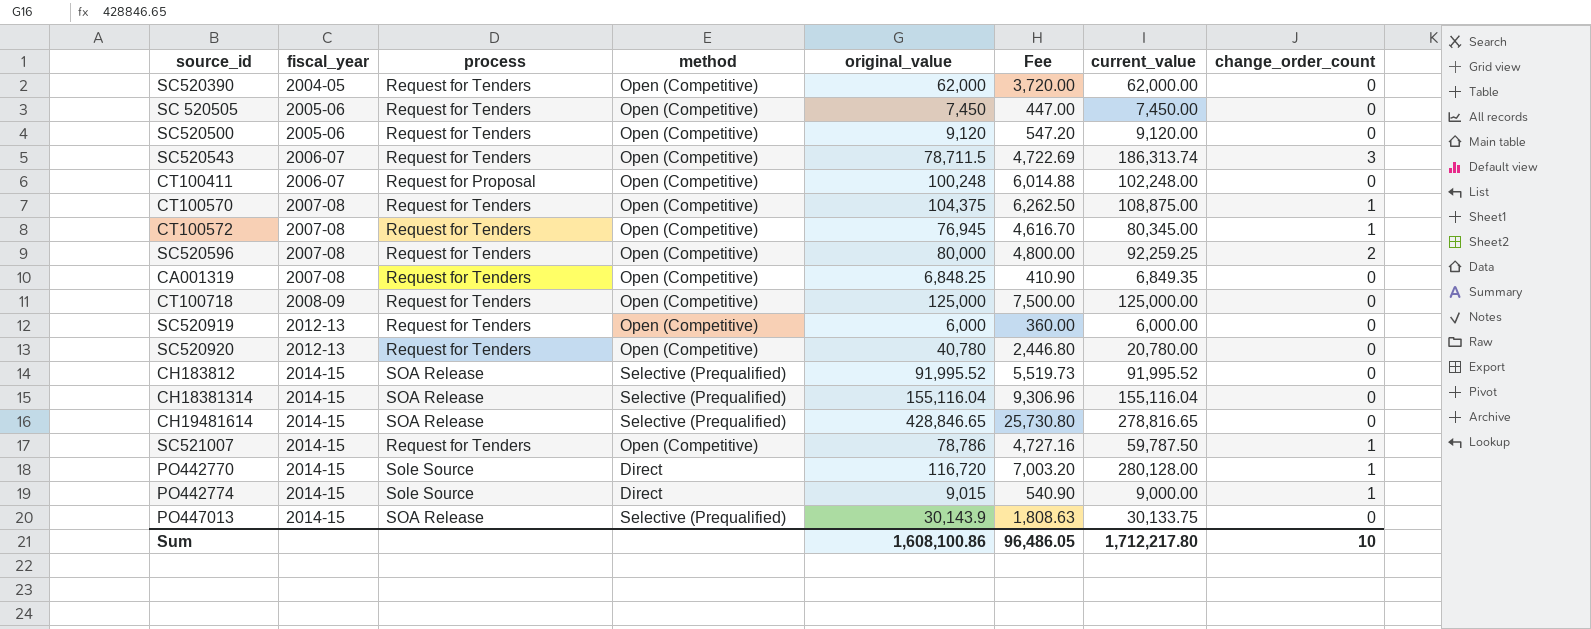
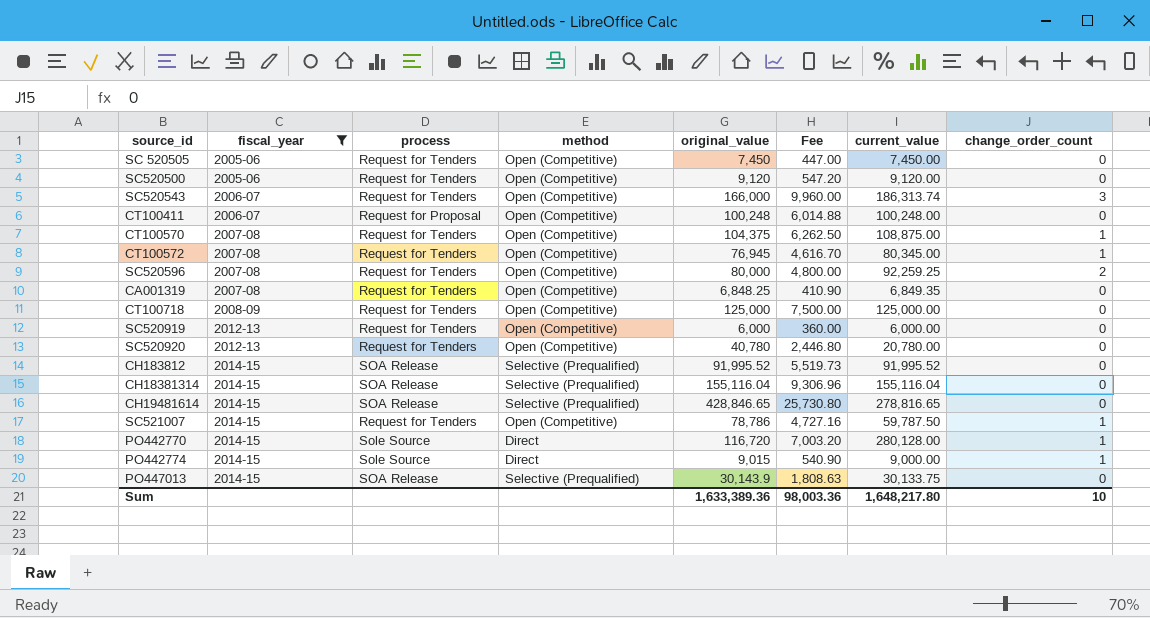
filter: none -> fiscal_year != 2004-05
SC520543 | original_value: 78,711.5 -> 166,000
SC520543 | Fee: 4,722.69 -> 9,960.00
CT100411 | current_value: 102,248.00 -> 100,248.00
Sum | original_value: 1,608,100.86 -> 1,633,389.36
Sum | Fee: 96,486.05 -> 98,003.36
Sum | current_value: 1,712,217.80 -> 1,648,217.80

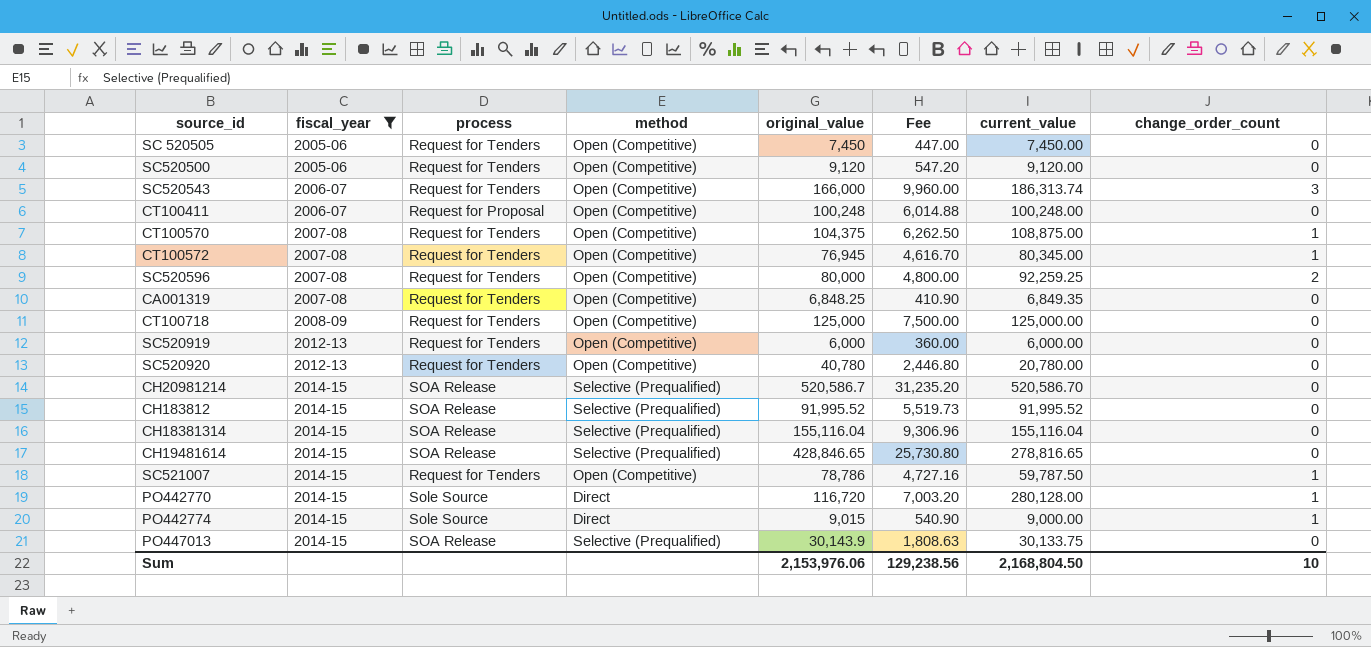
row CH20981214: none -> 2014-15 | SOA Release | Selective (Prequalified) | 520,586.7 | 31,235.20 | 520,586.70 | 0
Sum | original_value: 1,633,389.36 -> 2,153,976.06
Sum | Fee: 98,003.36 -> 129,238.56
Sum | current_value: 1,648,217.80 -> 2,168,804.50

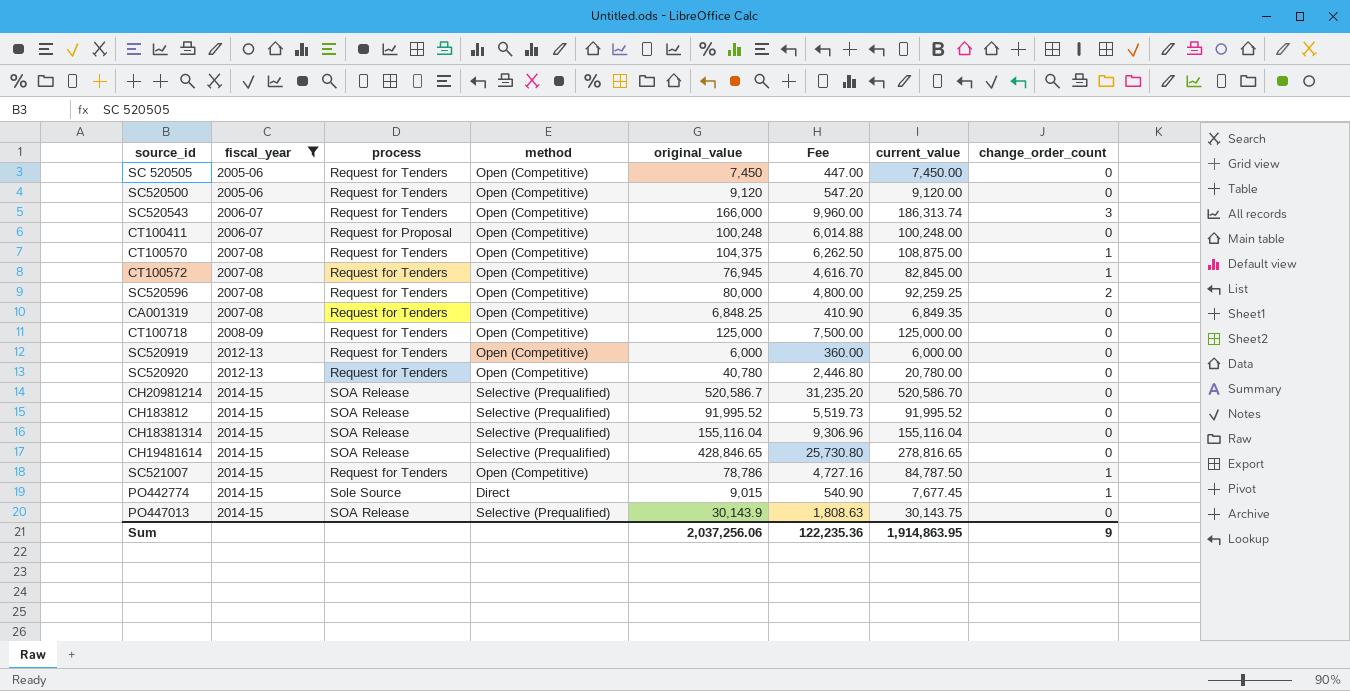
row PO442770: 2014-15 | Sole Source | Direct | 116,720 | 7,003.20 | 280,128.00 | 1 -> none
CT100572 | current_value: 80,345.00 -> 82,845.00
SC521007 | current_value: 59,787.50 -> 84,787.50
PO442774 | current_value: 9,000.00 -> 7,677.45
PO447013 | current_value: 30,133.75 -> 30,143.75
Sum | original_value: 2,153,976.06 -> 2,037,256.06
Sum | Fee: 129,238.56 -> 122,235.36
Sum | current_value: 2,168,804.50 -> 1,914,863.95
Sum | change_order_count: 10 -> 9

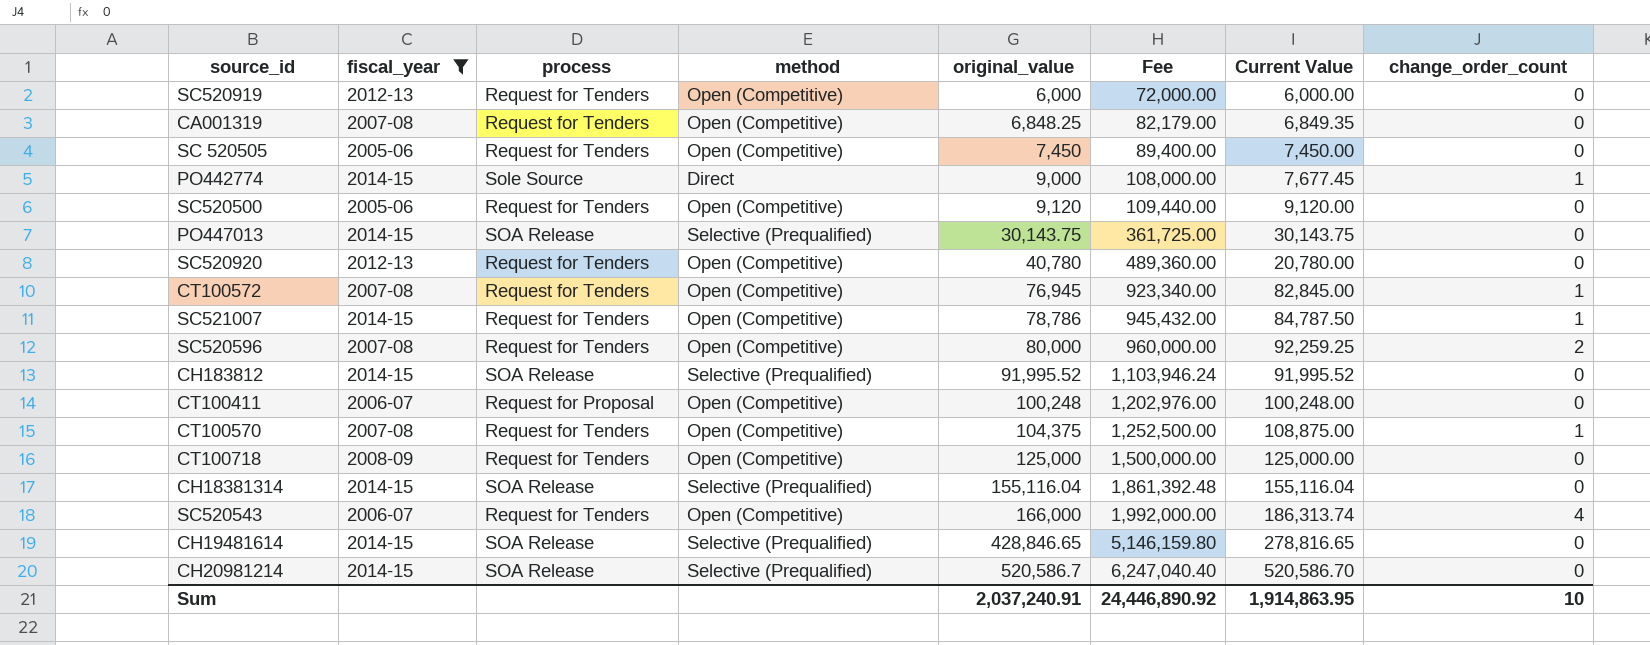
row order: fiscal_year ascending -> original_value ascending
column Fee | formula: [original_value] * 0.06 -> [original_value] * 12
column name: current_value -> Current Value
PO442774 | original_value: 9,015 -> 9,000
PO447013 | original_value: 30,143.9 -> 30,143.75
SC520543 | change_order_count: 3 -> 4
Sum | original_value: 2,037,256.06 -> 2,037,240.91
Sum | Fee: 122,235.36 -> 24,446,890.92
Sum | change_order_count: 9 -> 10

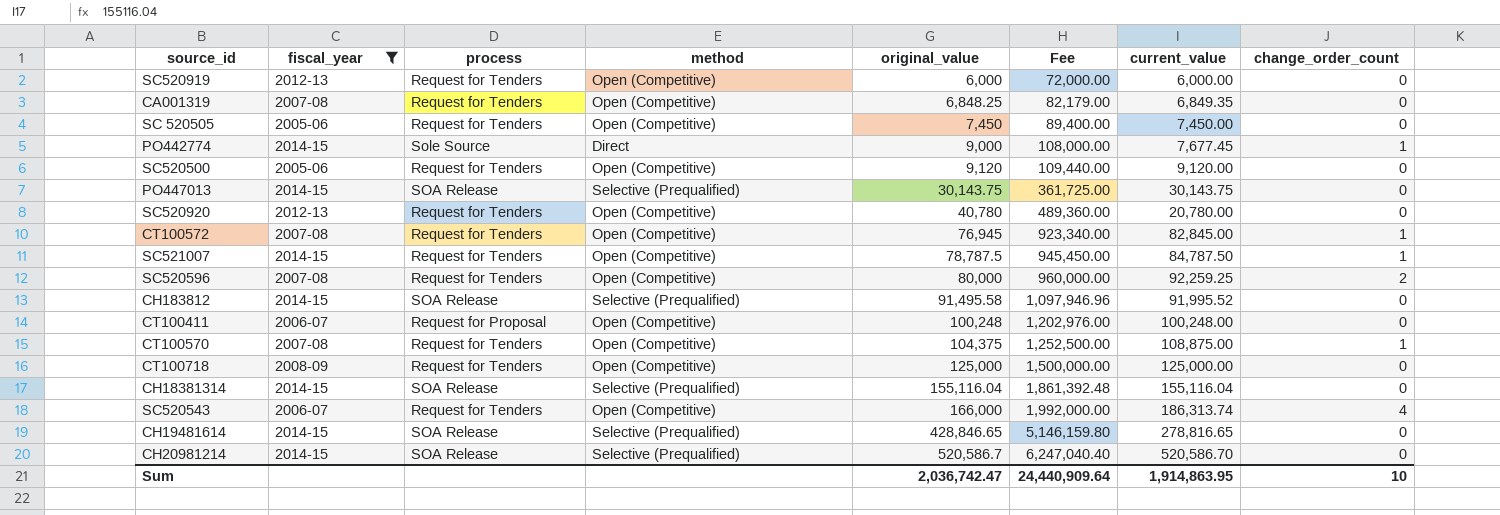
column name: Current Value -> current_value
SC521007 | original_value: 78,786 -> 78,787.5
SC521007 | Fee: 945,432.00 -> 945,450.00
CH183812 | original_value: 91,995.52 -> 91,495.58
CH183812 | Fee: 1,103,946.24 -> 1,097,946.96
Sum | original_value: 2,037,240.91 -> 2,036,742.47
Sum | Fee: 24,446,890.92 -> 24,440,909.64

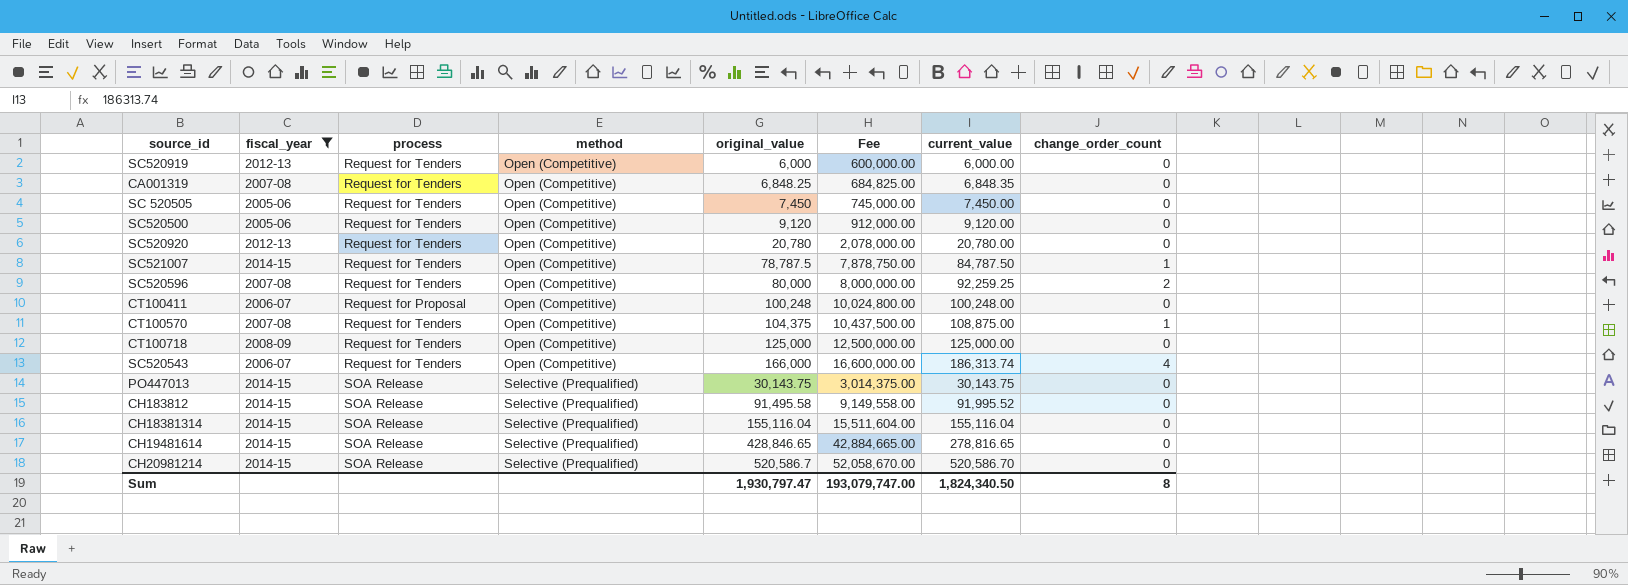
row order: original_value ascending -> method ascending
column Fee | formula: [original_value] * 12 -> [original_value] * 100
row PO442774: 2014-15 | Sole Source | Direct | 9,000 | 108,000.00 | 7,677.45 | 1 -> none
row CT100572: 2007-08 | Request for Tenders | Open (Competitive) | 76,945 | 923,340.00 | 82,845.00 | 1 -> none
CA001319 | current_value: 6,849.35 -> 6,848.35
SC520920 | original_value: 40,780 -> 20,780
Sum | original_value: 2,036,742.47 -> 1,930,797.47
Sum | Fee: 24,440,909.64 -> 193,079,747.00
Sum | current_value: 1,914,863.95 -> 1,824,340.50
Sum | change_order_count: 10 -> 8

